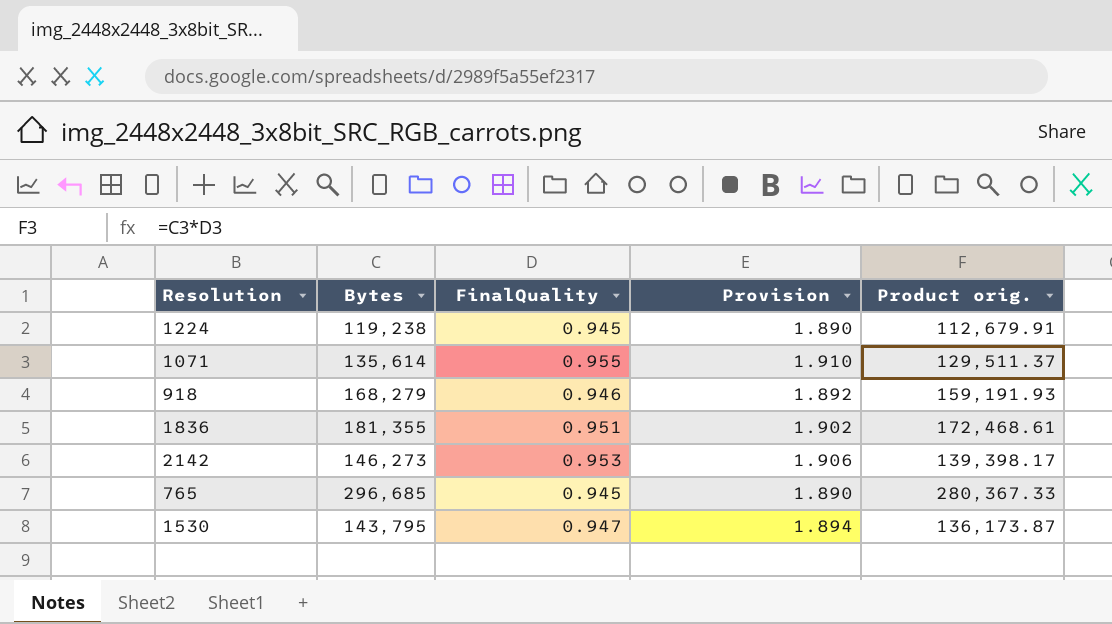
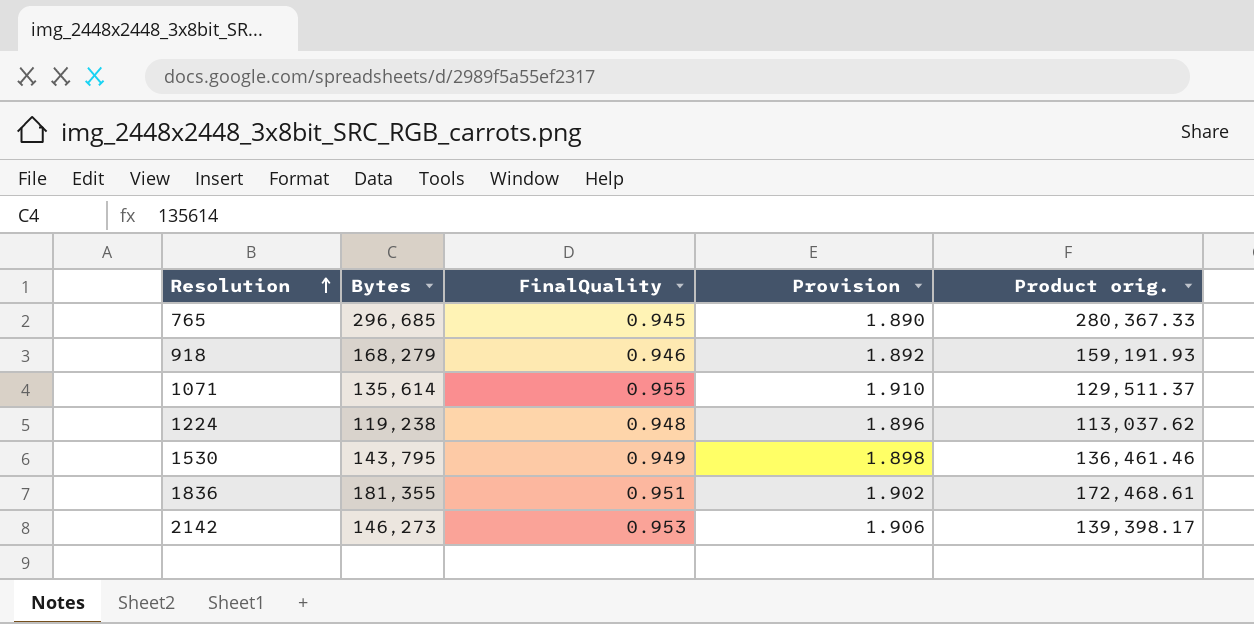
row order: none -> Resolution ascending
1224 | FinalQuality: 0.945 -> 0.948
1224 | Provision: 1.890 -> 1.896
1224 | Product orig.: 112,679.91 -> 113,037.62
1530 | FinalQuality: 0.947 -> 0.949
1530 | Provision: 1.894 -> 1.898
1530 | Product orig.: 136,173.87 -> 136,461.46

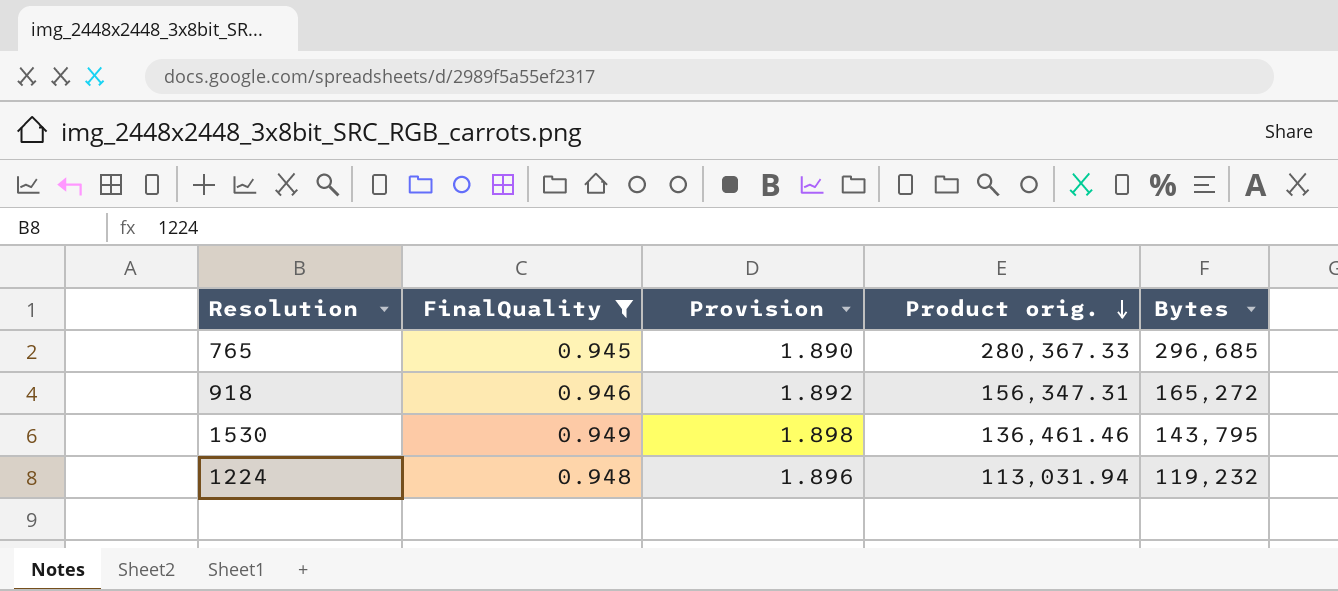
filter: none -> FinalQuality <= 0.949
row order: Resolution ascending -> Product orig. descending
column Bytes | position: 2 -> 5
918 | Product orig.: 159,191.93 -> 156,347.31
918 | Bytes: 168,279 -> 165,272
1224 | Product orig.: 113,037.62 -> 113,031.94
1224 | Bytes: 119,238 -> 119,232

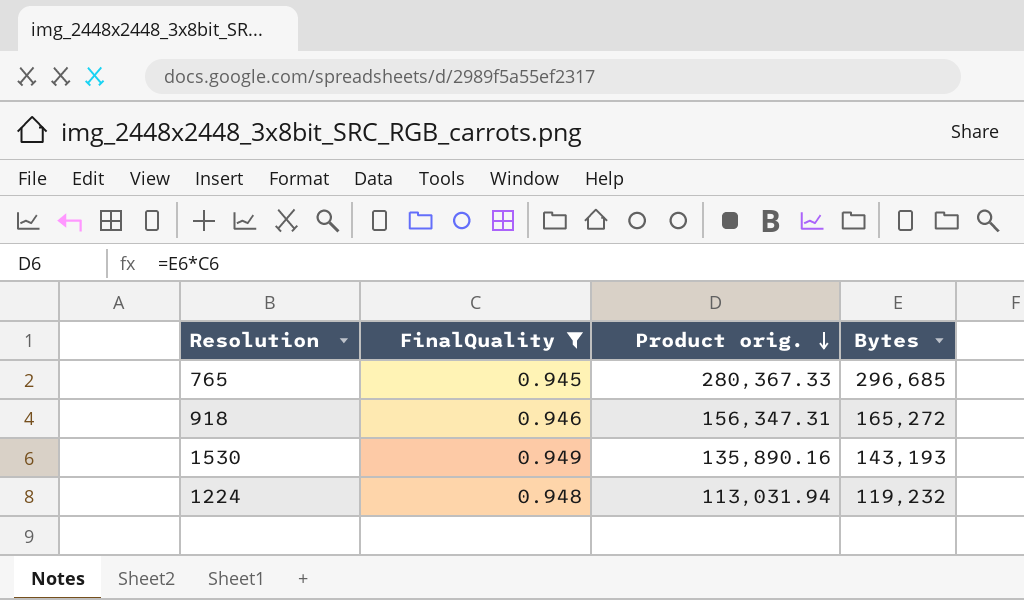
column Provision | formula: [FinalQuality] * 2 -> none
1530 | Product orig.: 136,461.46 -> 135,890.16
1530 | Bytes: 143,795 -> 143,193

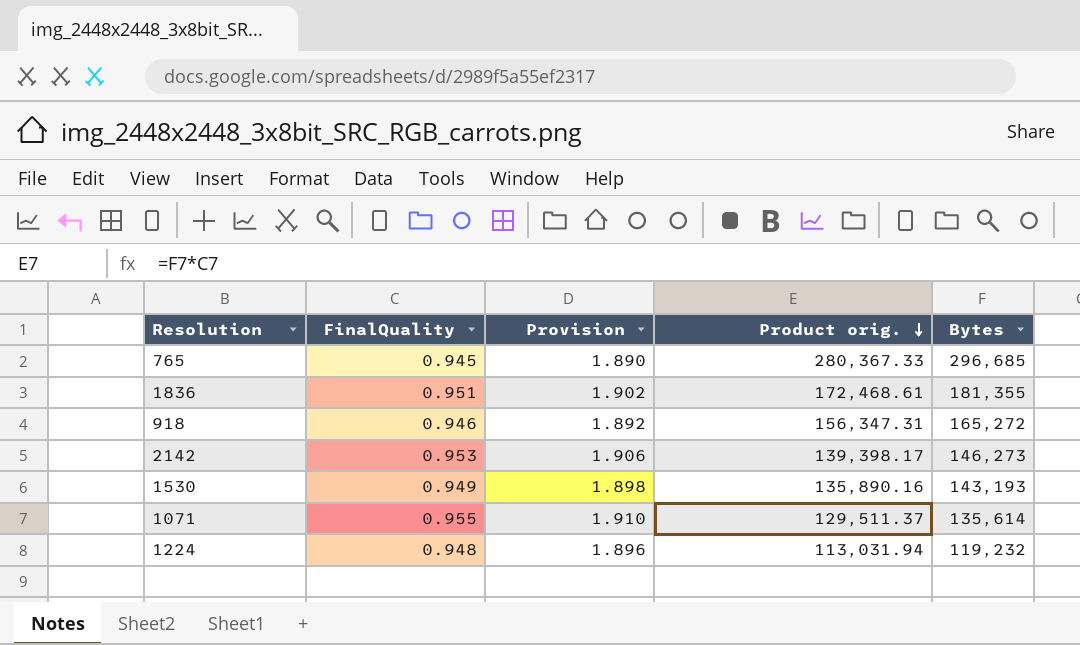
filter: FinalQuality <= 0.949 -> none
column Provision | formula: none -> [FinalQuality] * 2

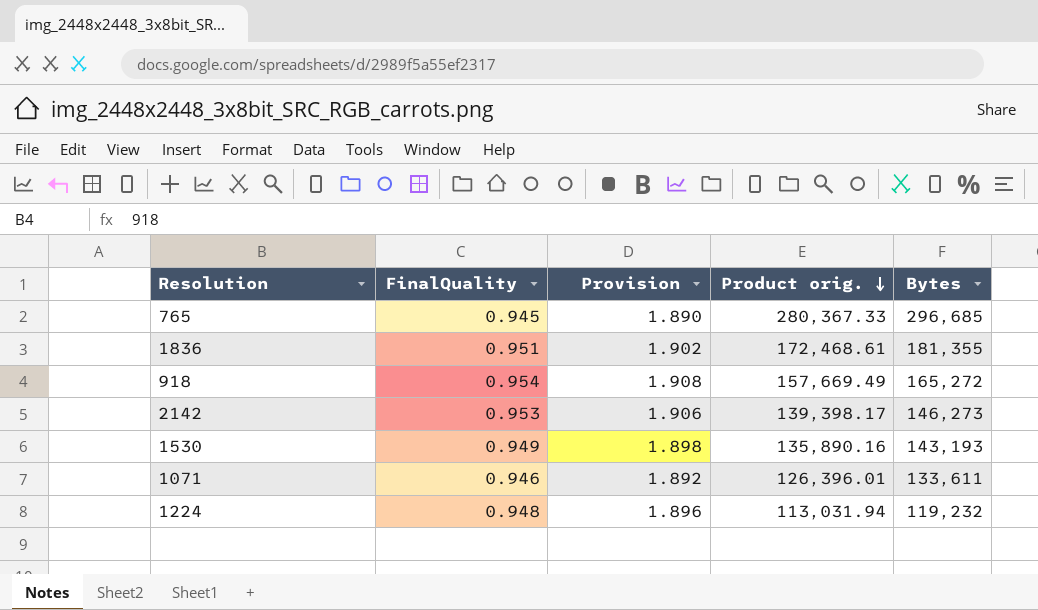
918 | FinalQuality: 0.946 -> 0.954
918 | Provision: 1.892 -> 1.908
918 | Product orig.: 156,347.31 -> 157,669.49
1071 | FinalQuality: 0.955 -> 0.946
1071 | Provision: 1.910 -> 1.892
1071 | Product orig.: 129,511.37 -> 126,396.01
1071 | Bytes: 135,614 -> 133,611

